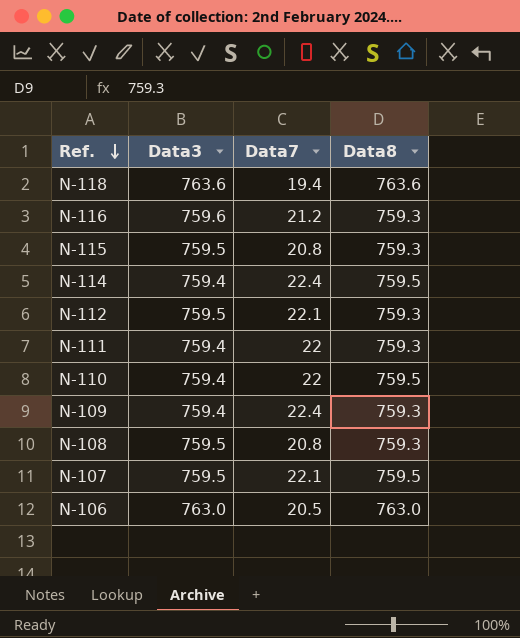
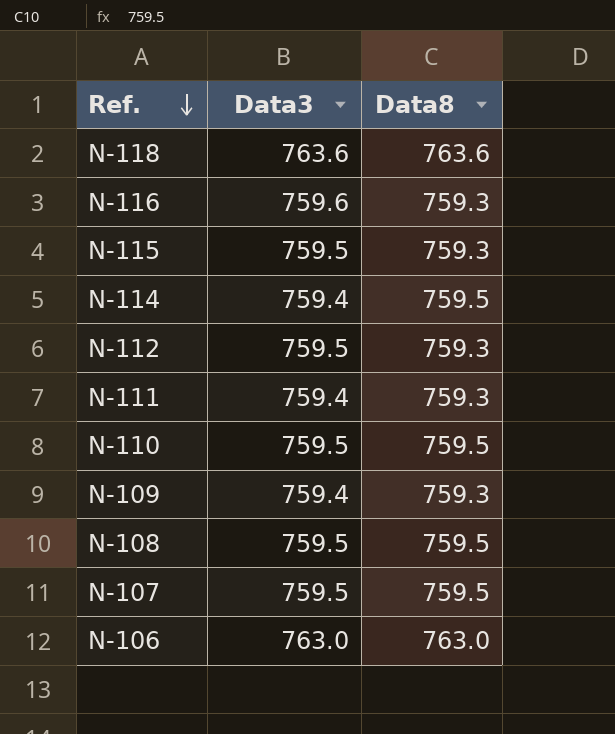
column Data7 | position: 3 -> none
N-110 | Data3: 759.4 -> 759.5
N-108 | Data8: 759.3 -> 759.5

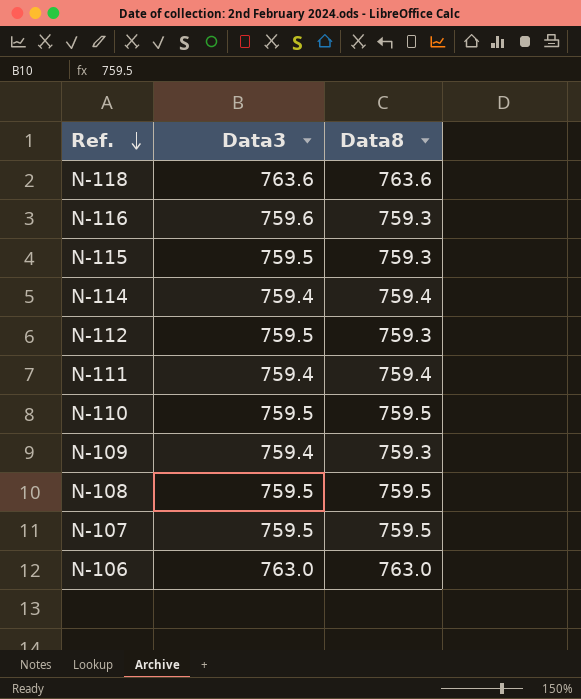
N-114 | Data8: 759.5 -> 759.4
N-111 | Data8: 759.3 -> 759.4

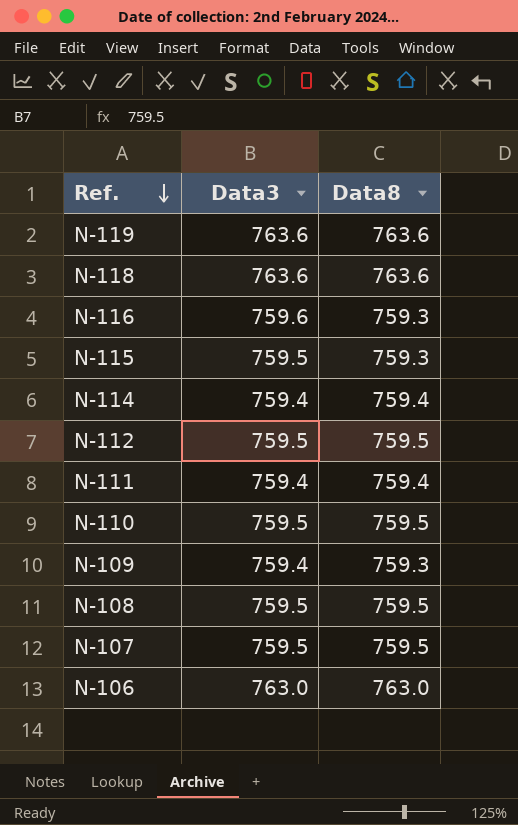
row N-119: none -> 763.6 | 763.6
N-112 | Data8: 759.3 -> 759.5

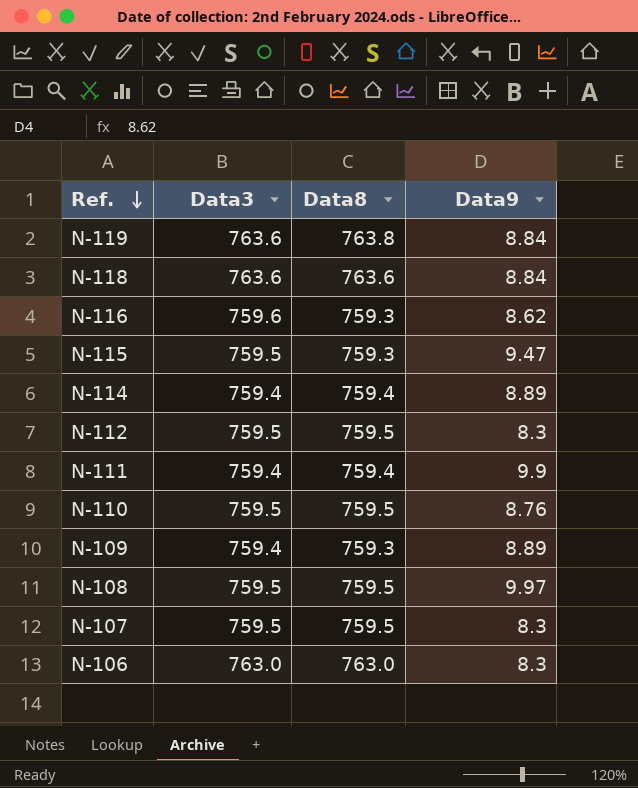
column Data9 | position: none -> 4
N-119 | Data8: 763.6 -> 763.8

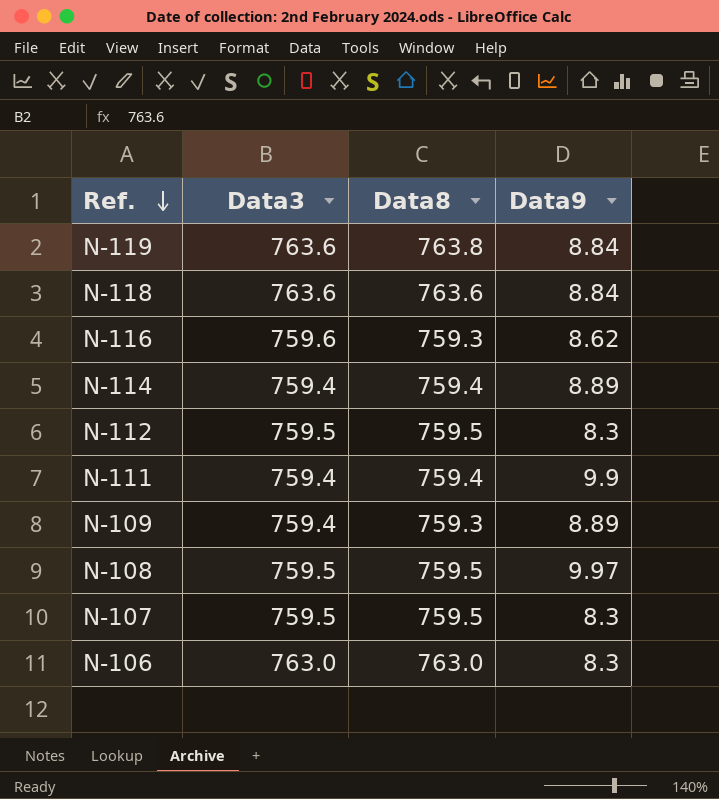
row N-115: 759.5 | 759.3 | 9.47 -> none
row N-110: 759.5 | 759.5 | 8.76 -> none

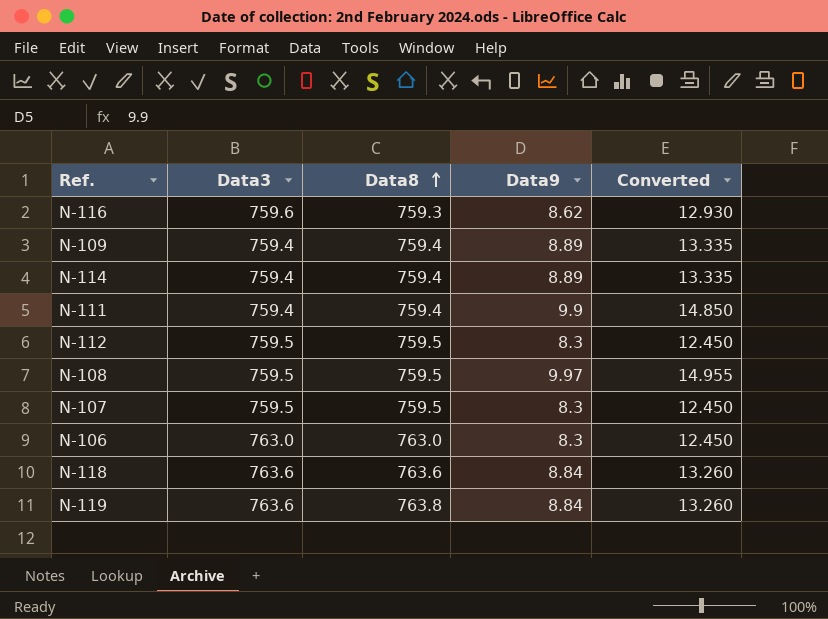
row order: Ref. descending -> Data8 ascending
column Converted | formula: none -> [Data9] * 1.5
N-109 | Data8: 759.3 -> 759.4

